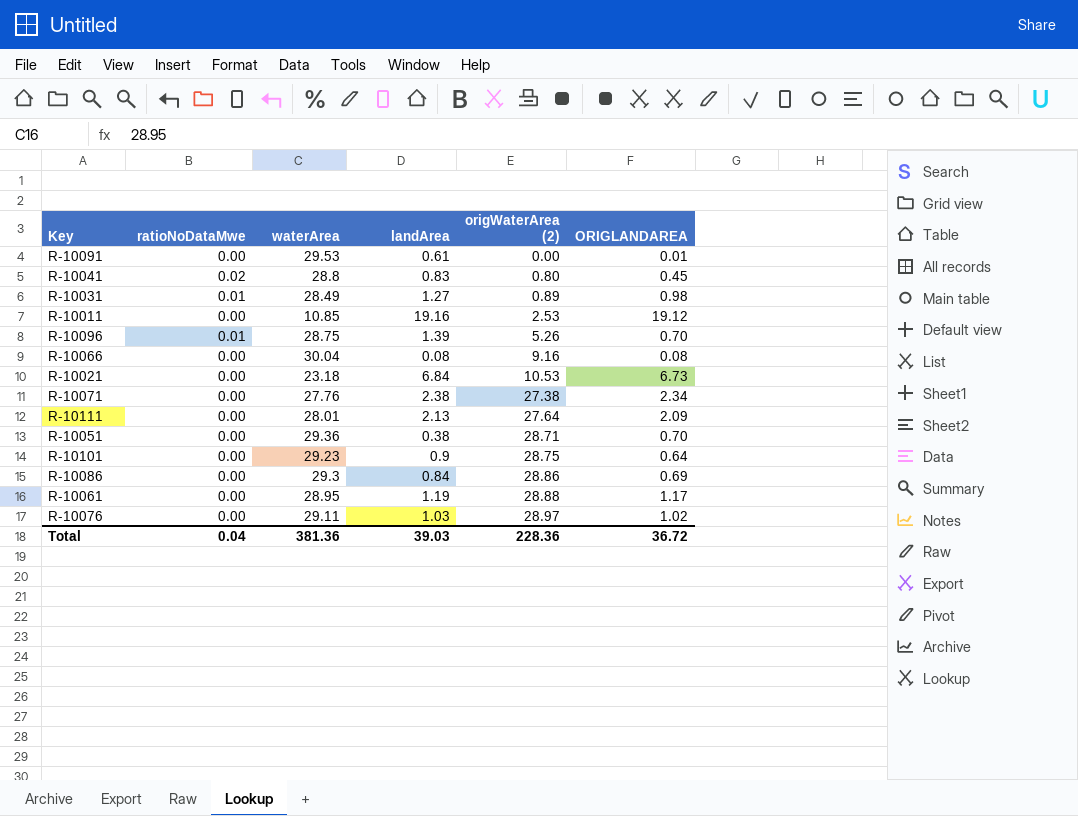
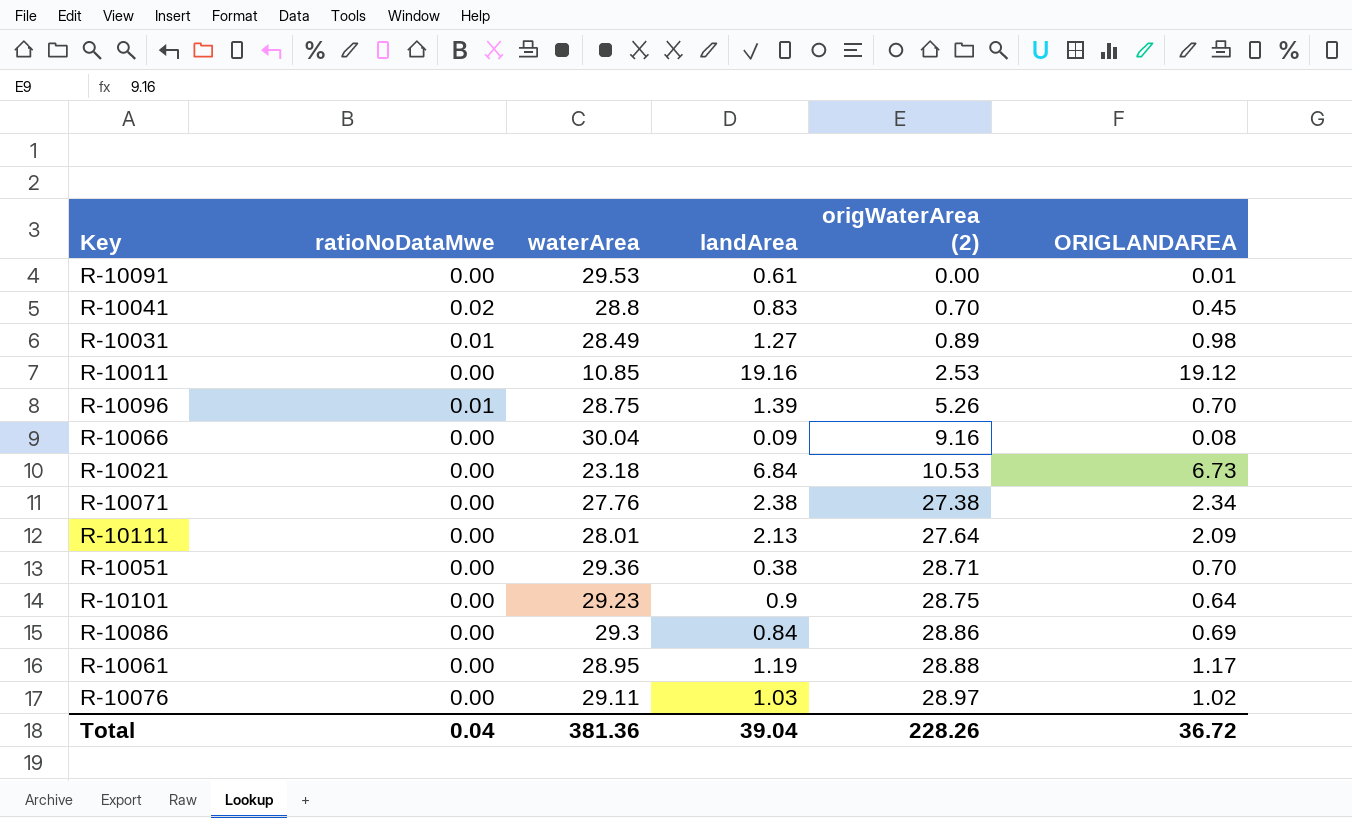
R-10041 | origWaterArea (2): 0.80 -> 0.70
R-10066 | landArea: 0.08 -> 0.09
Total | landArea: 39.03 -> 39.04
Total | origWaterArea (2): 228.36 -> 228.26

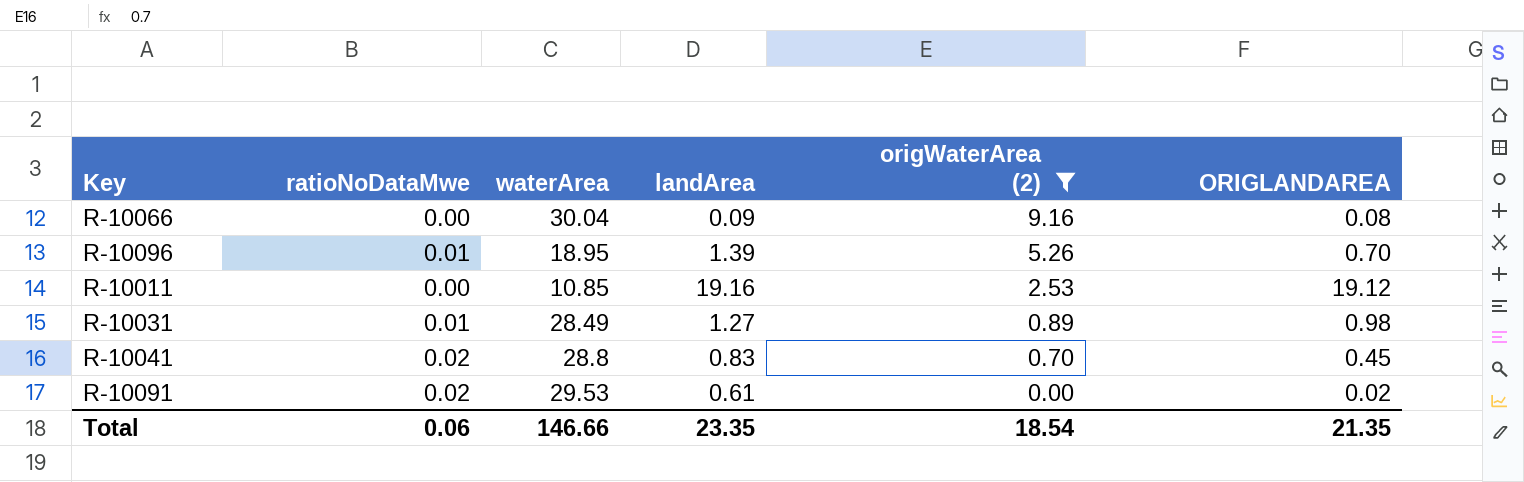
filter: none -> origWaterArea (2) <= 9.16
row order: origWaterArea (2) ascending -> origWaterArea (2) descending
R-10096 | waterArea: 28.75 -> 18.95
R-10091 | ratioNoDataMwe: 0.00 -> 0.02
R-10091 | ORIGLANDAREA: 0.01 -> 0.02
Total | ratioNoDataMwe: 0.04 -> 0.06
Total | waterArea: 381.36 -> 146.66
Total | landArea: 39.04 -> 23.35
Total | origWaterArea (2): 228.26 -> 18.54
Total | ORIGLANDAREA: 36.72 -> 21.35

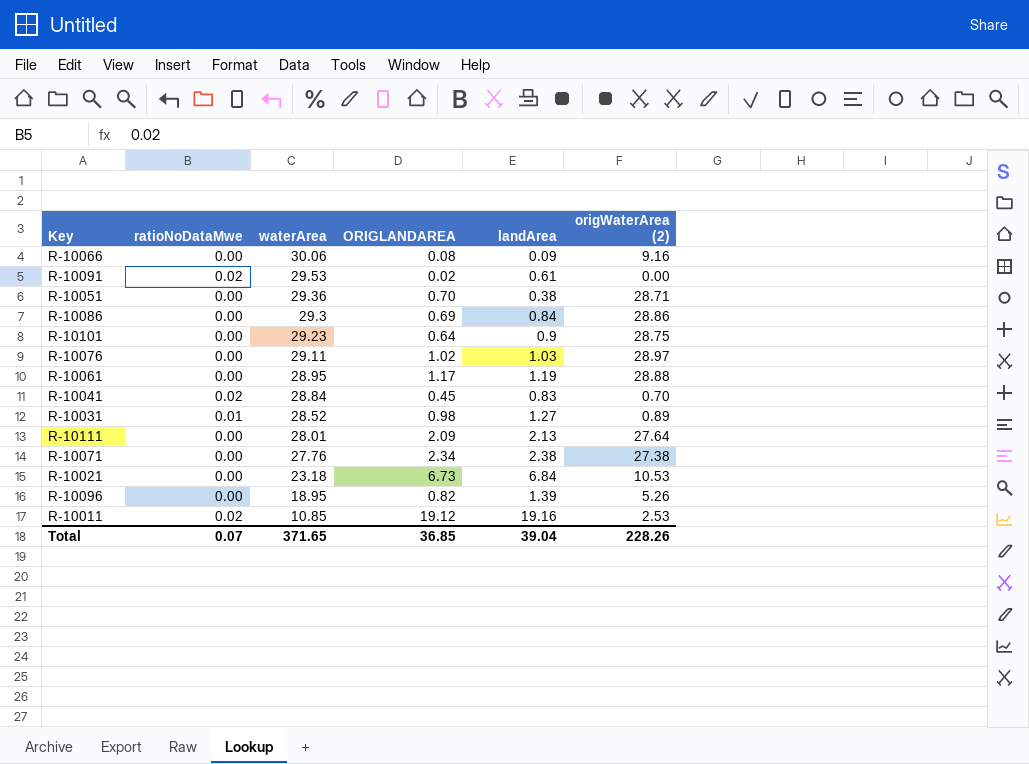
filter: origWaterArea (2) <= 9.16 -> none
row order: origWaterArea (2) descending -> waterArea descending
column ORIGLANDAREA | position: 6 -> 4
R-10066 | waterArea: 30.04 -> 30.06
R-10041 | waterArea: 28.8 -> 28.84
R-10031 | waterArea: 28.49 -> 28.52
R-10096 | ratioNoDataMwe: 0.01 -> 0.00
R-10096 | ORIGLANDAREA: 0.70 -> 0.82
R-10011 | ratioNoDataMwe: 0.00 -> 0.02
Total | ratioNoDataMwe: 0.06 -> 0.07
Total | waterArea: 146.66 -> 371.65
Total | ORIGLANDAREA: 21.35 -> 36.85
Total | landArea: 23.35 -> 39.04
Total | origWaterArea (2): 18.54 -> 228.26

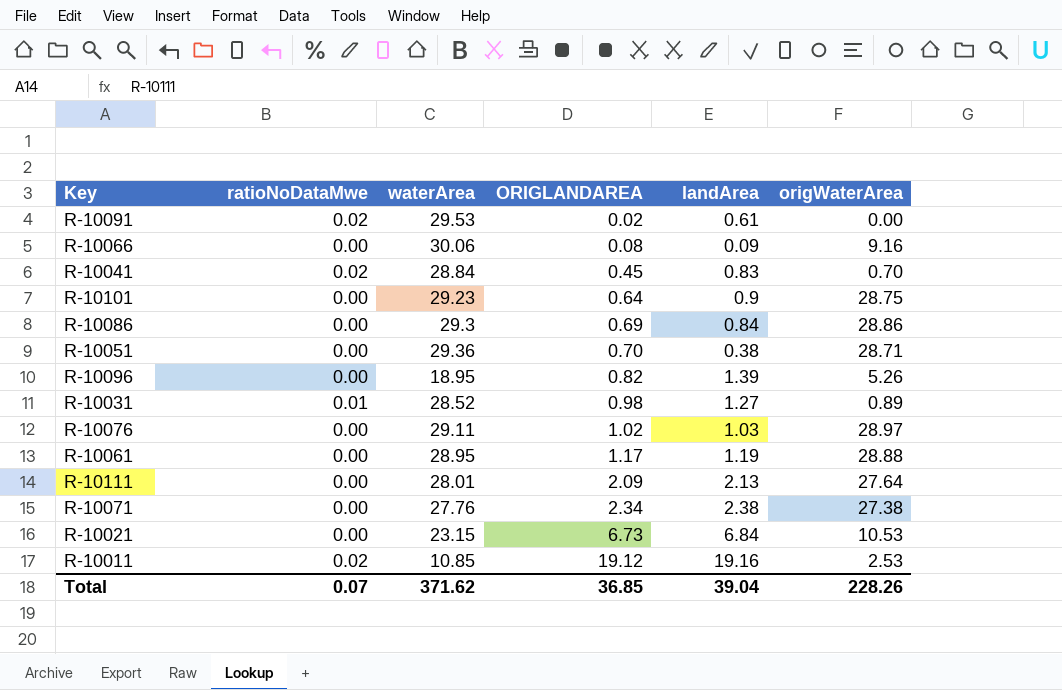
row order: waterArea descending -> ORIGLANDAREA ascending
column name: origWaterArea (2) -> origWaterArea
R-10021 | waterArea: 23.18 -> 23.15
Total | waterArea: 371.65 -> 371.62

